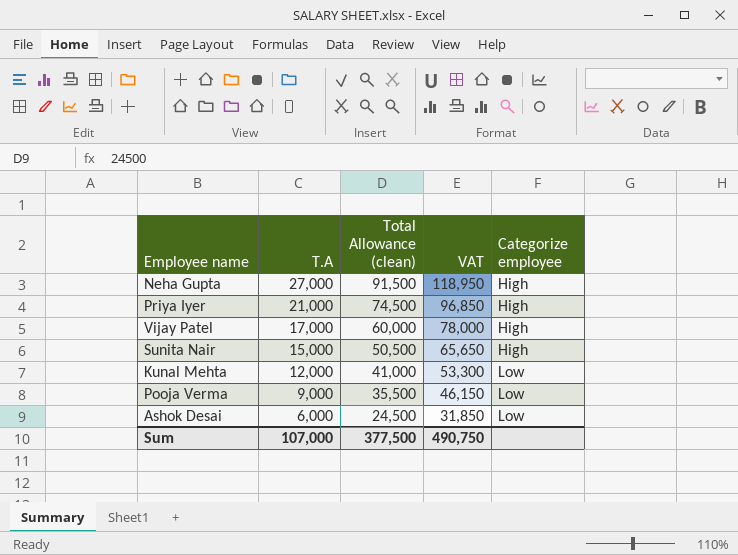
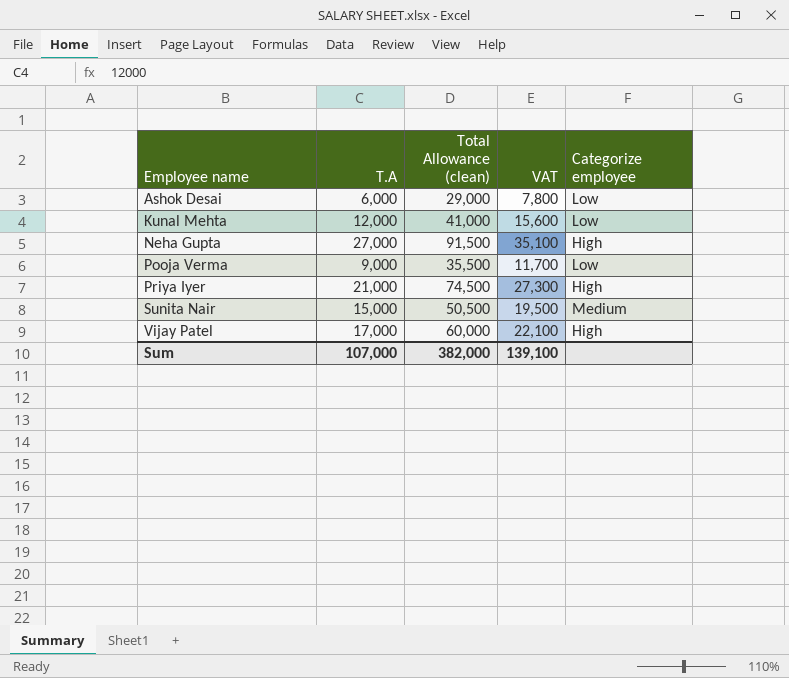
row order: T.A descending -> Employee name ascending
column VAT | formula: [Total Allowance (clean)] * 1.3 -> [T.A] * 1.3
Ashok Desai | Total Allowance (clean): 24,500 -> 29,000
Sunita Nair | Categorize employee: High -> Medium
Sum | Total Allowance (clean): 377,500 -> 382,000
Sum | VAT: 490,750 -> 139,100

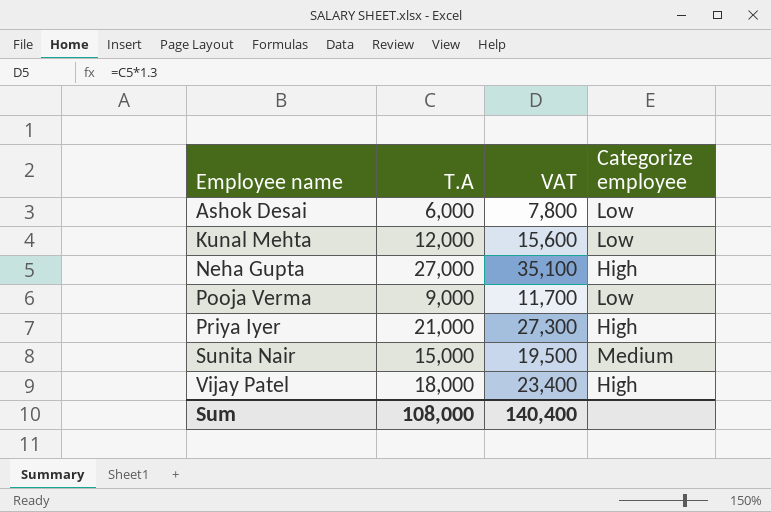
column Total Allowance (clean) | position: 3 -> none
Vijay Patel | T.A: 17,000 -> 18,000
Vijay Patel | VAT: 22,100 -> 23,400
Sum | T.A: 107,000 -> 108,000
Sum | VAT: 139,100 -> 140,400

